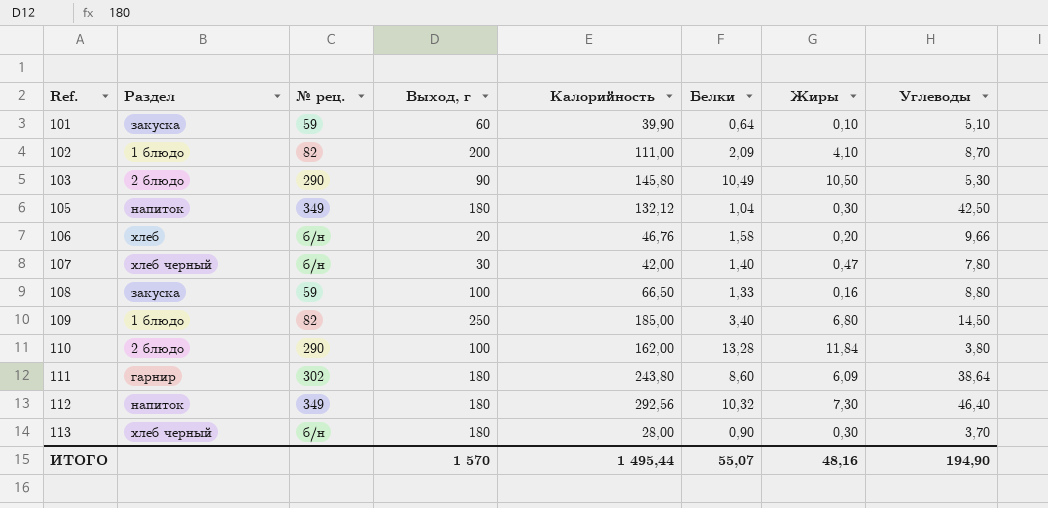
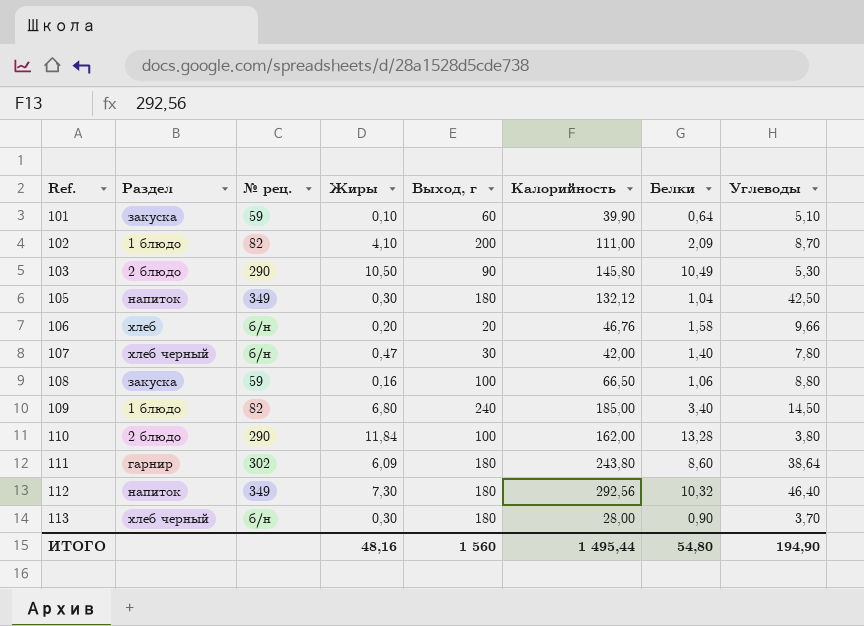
column Жиры | position: 7 -> 4
108 | Белки: 1,33 -> 1,06
109 | Выход, г: 250 -> 240
ИТОГО | Выход, г: 1 570 -> 1 560
ИТОГО | Белки: 55,07 -> 54,80

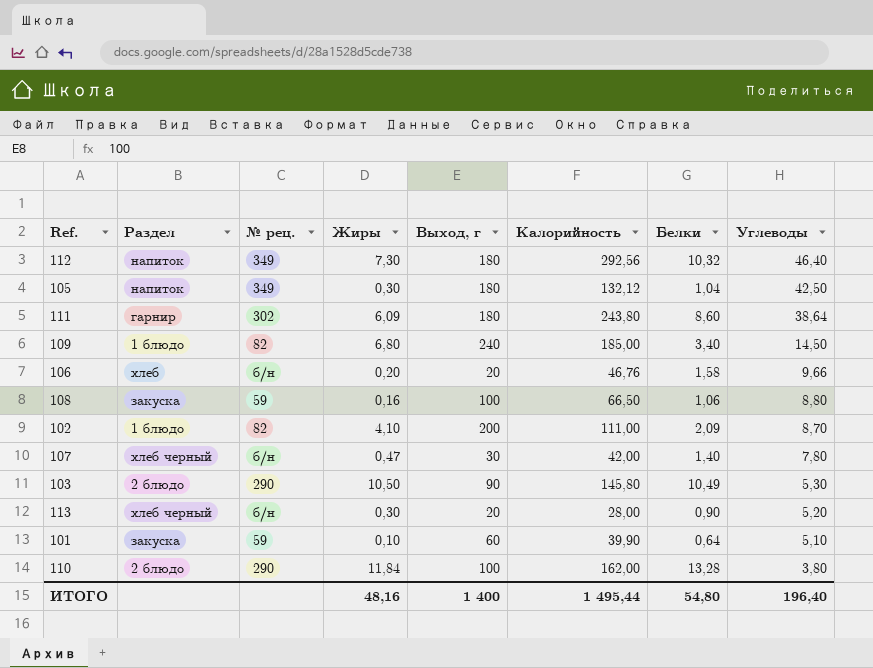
row order: Ref. ascending -> Углеводы descending
113 | Выход, г: 180 -> 20
113 | Углеводы: 3,70 -> 5,20
ИТОГО | Выход, г: 1 560 -> 1 400
ИТОГО | Углеводы: 194,90 -> 196,40

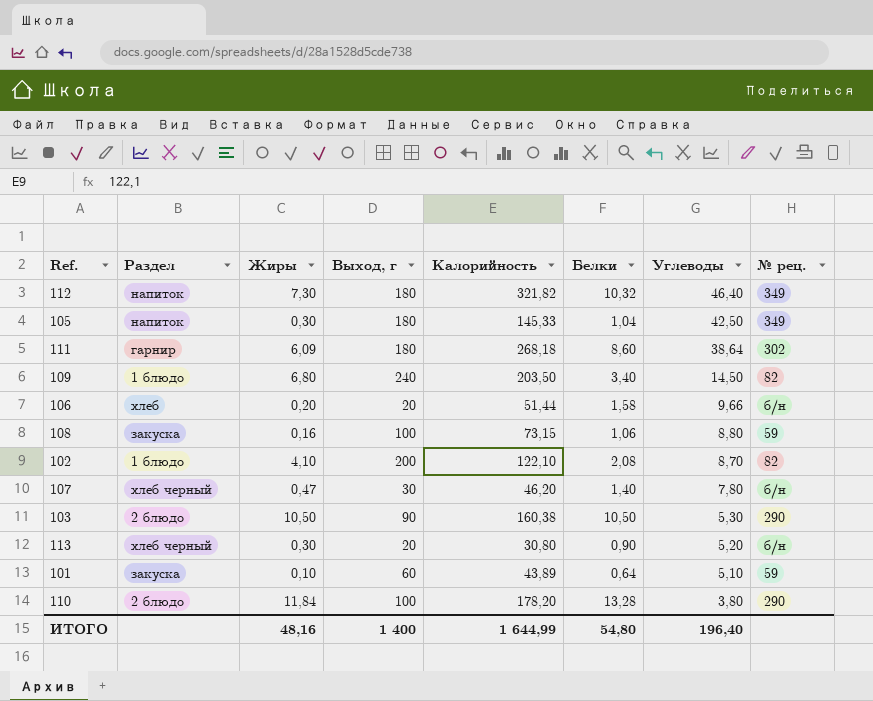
column № рец. | position: 3 -> 8
112 | Калорийность: 292,56 -> 321,82
105 | Калорийность: 132,12 -> 145,33
111 | Калорийность: 243,80 -> 268,18
109 | Калорийность: 185,00 -> 203,50
106 | Калорийность: 46,76 -> 51,44
108 | Калорийность: 66,50 -> 73,15
102 | Калорийность: 111,00 -> 122,10
102 | Белки: 2,09 -> 2,08
107 | Калорийность: 42,00 -> 46,20
103 | Калорийность: 145,80 -> 160,38
103 | Белки: 10,49 -> 10,50
113 | Калорийность: 28,00 -> 30,80
101 | Калорийность: 39,90 -> 43,89
110 | Калорийность: 162,00 -> 178,20
ИТОГО | Калорийность: 1 495,44 -> 1 644,99

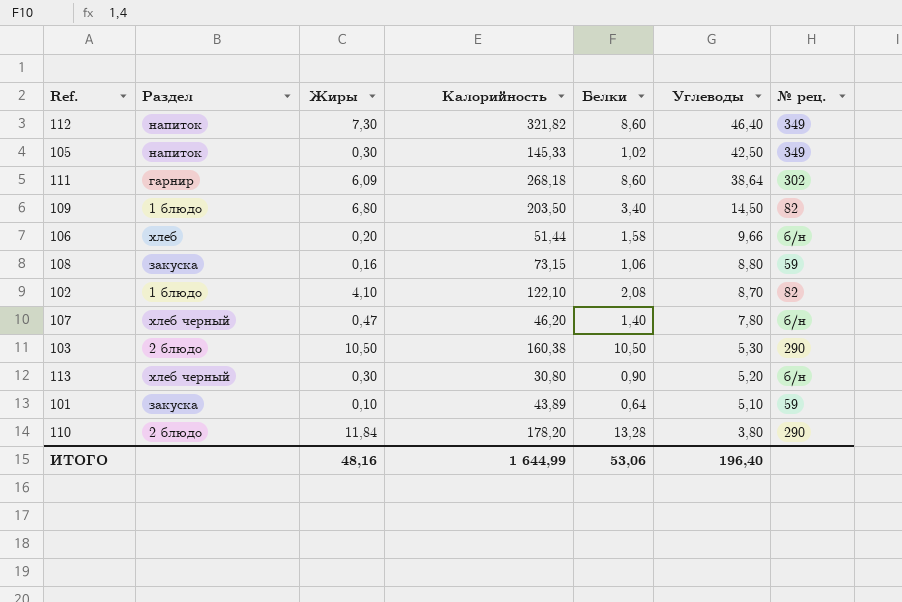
column Выход, г | position: 4 -> none
112 | Белки: 10,32 -> 8,60
105 | Белки: 1,04 -> 1,02
ИТОГО | Белки: 54,80 -> 53,06

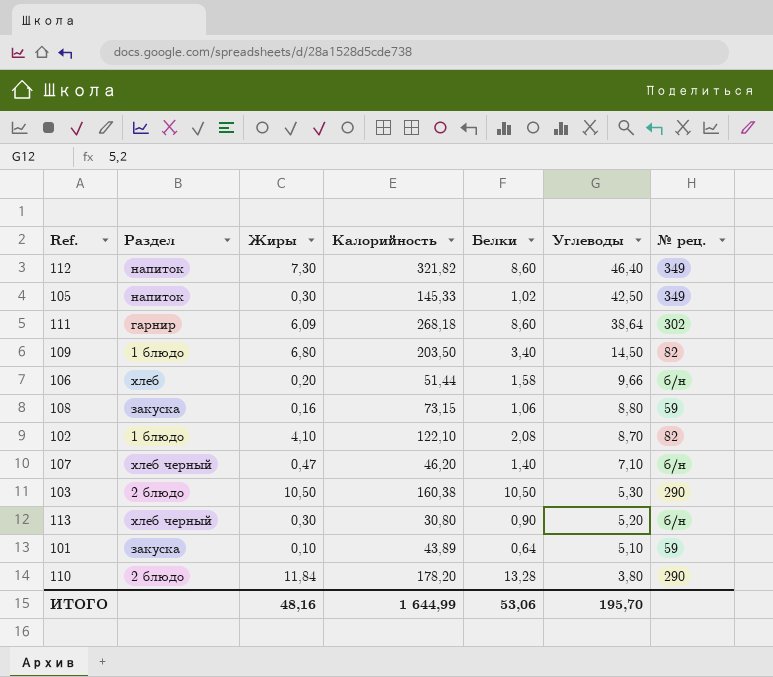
107 | Углеводы: 7,80 -> 7,10
ИТОГО | Углеводы: 196,40 -> 195,70

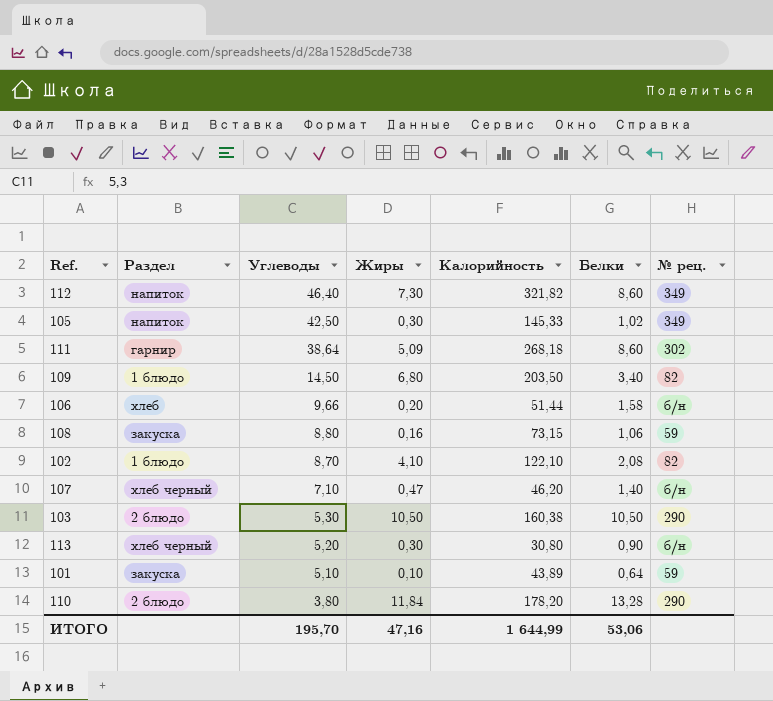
column Углеводы | position: 6 -> 3
111 | Жиры: 6,09 -> 5,09
ИТОГО | Жиры: 48,16 -> 47,16

